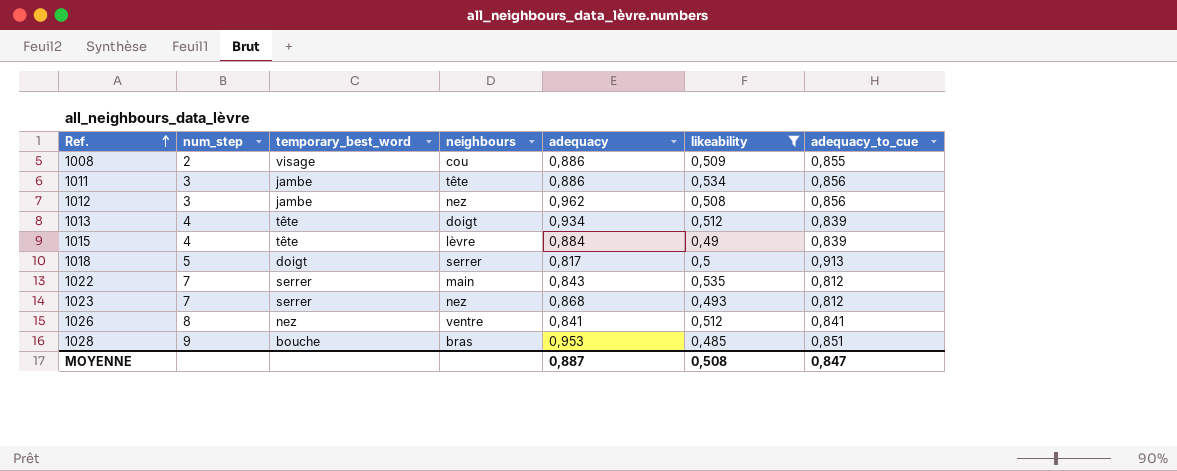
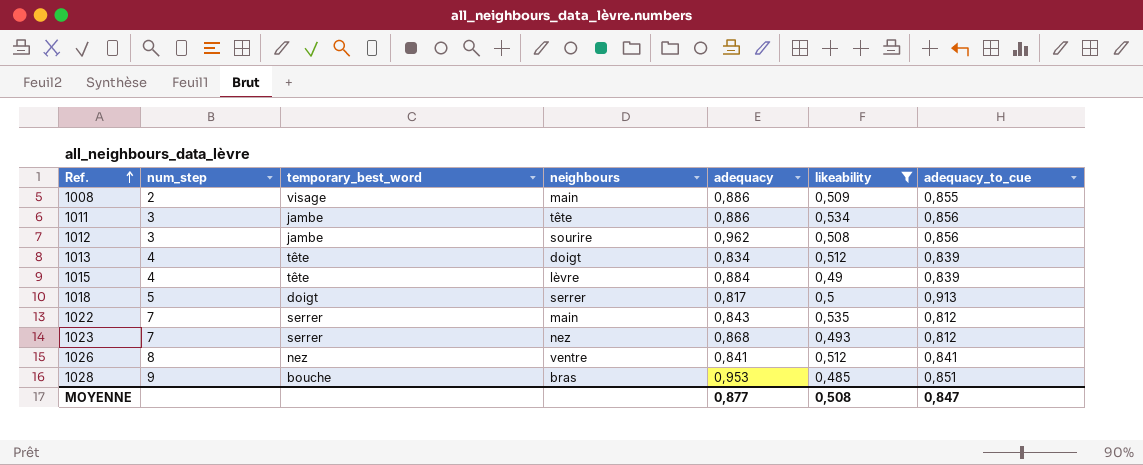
1008 | neighbours: cou -> main
1012 | neighbours: nez -> sourire
1013 | adequacy: 0,934 -> 0,834
MOYENNE | adequacy: 0,887 -> 0,877

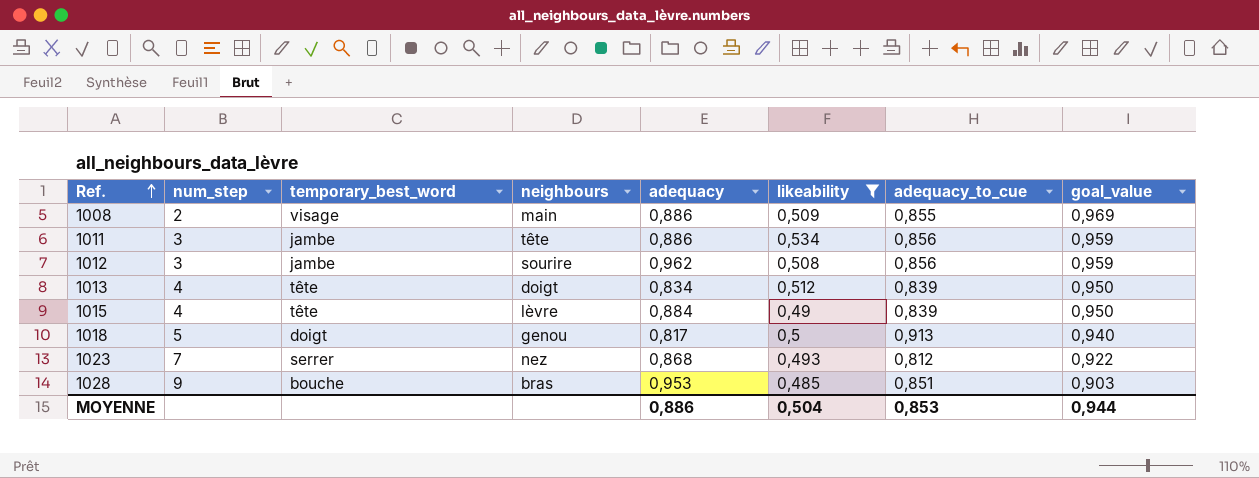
column goal_value | position: none -> 8
row 1022: 7 | serrer | main | 0,843 | 0,535 | 0,812 -> none
row 1026: 8 | nez | ventre | 0,841 | 0,512 | 0,841 -> none
1018 | neighbours: serrer -> genou
MOYENNE | adequacy: 0,877 -> 0,886
MOYENNE | likeability: 0,508 -> 0,504
MOYENNE | adequacy_to_cue: 0,847 -> 0,853

